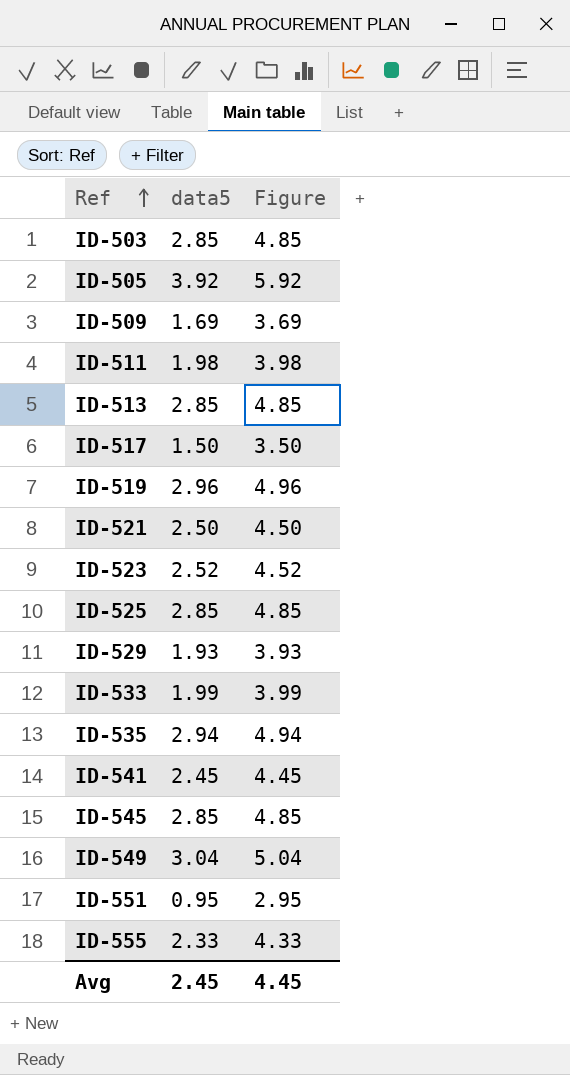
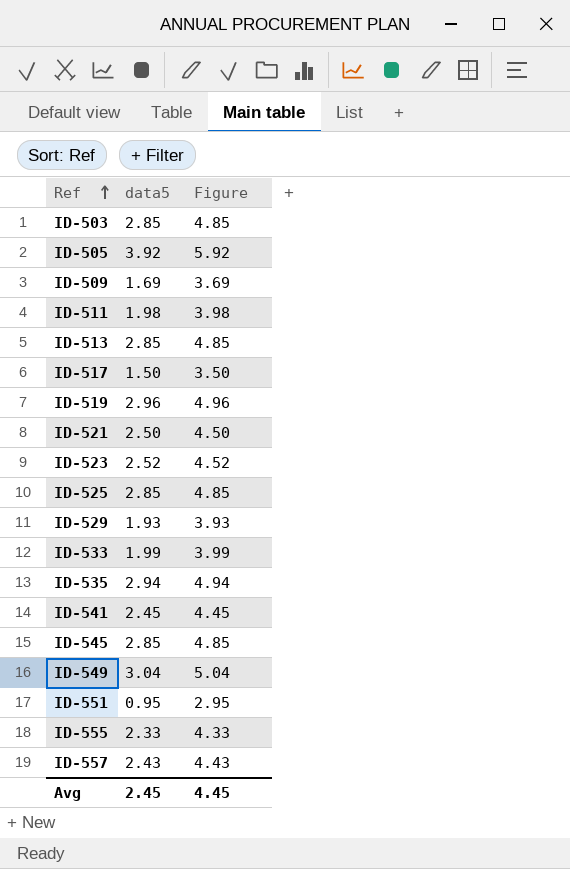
row ID-557: none -> 2.43 | 4.43

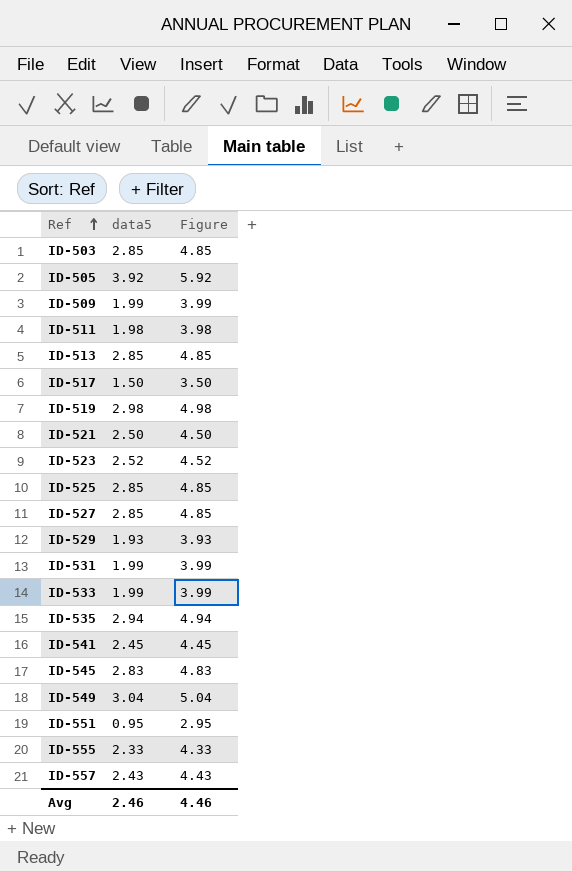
ID-509 | data5: 1.69 -> 1.99
ID-509 | Figure: 3.69 -> 3.99
ID-519 | data5: 2.96 -> 2.98
ID-519 | Figure: 4.96 -> 4.98
row ID-527: none -> 2.85 | 4.85
row ID-531: none -> 1.99 | 3.99
ID-545 | data5: 2.85 -> 2.83
ID-545 | Figure: 4.85 -> 4.83
Avg | data5: 2.45 -> 2.46
Avg | Figure: 4.45 -> 4.46

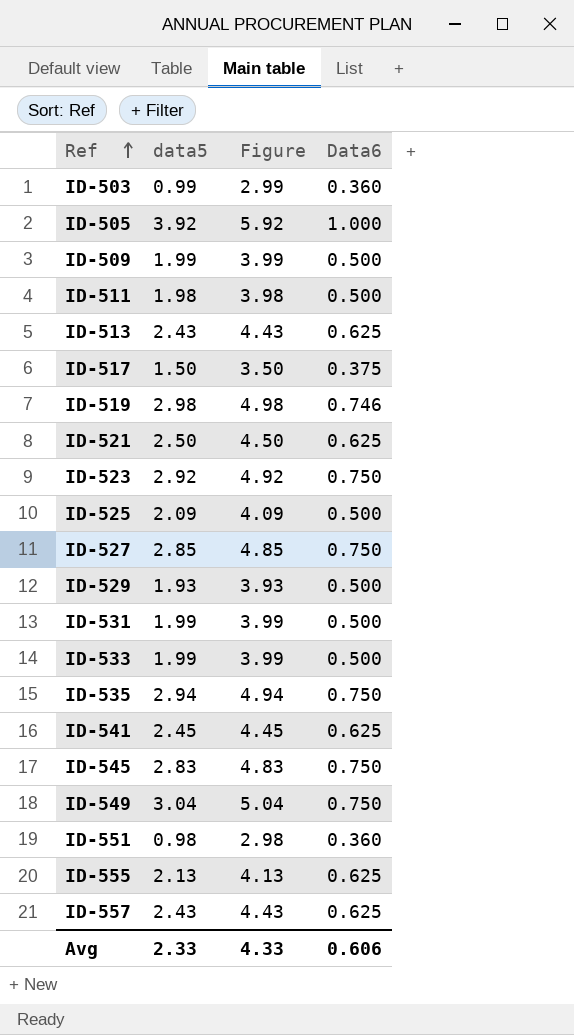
column Data6 | position: none -> 4
ID-503 | data5: 2.85 -> 0.99
ID-503 | Figure: 4.85 -> 2.99
ID-513 | data5: 2.85 -> 2.43
ID-513 | Figure: 4.85 -> 4.43
ID-523 | data5: 2.52 -> 2.92
ID-523 | Figure: 4.52 -> 4.92
ID-525 | data5: 2.85 -> 2.09
ID-525 | Figure: 4.85 -> 4.09
ID-551 | data5: 0.95 -> 0.98
ID-551 | Figure: 2.95 -> 2.98
ID-555 | data5: 2.33 -> 2.13
ID-555 | Figure: 4.33 -> 4.13
Avg | data5: 2.46 -> 2.33
Avg | Figure: 4.46 -> 4.33

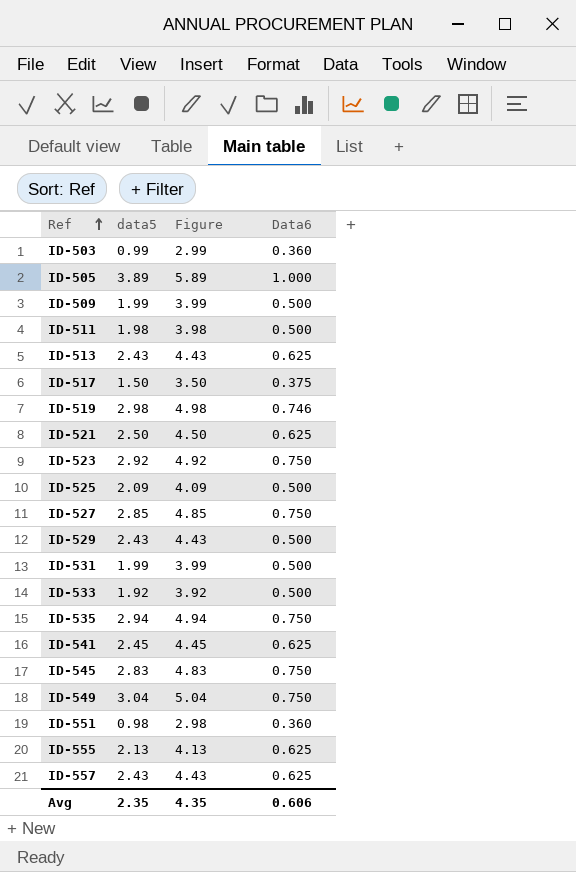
ID-505 | data5: 3.92 -> 3.89
ID-505 | Figure: 5.92 -> 5.89
ID-529 | data5: 1.93 -> 2.43
ID-529 | Figure: 3.93 -> 4.43
ID-533 | data5: 1.99 -> 1.92
ID-533 | Figure: 3.99 -> 3.92
Avg | data5: 2.33 -> 2.35
Avg | Figure: 4.33 -> 4.35

